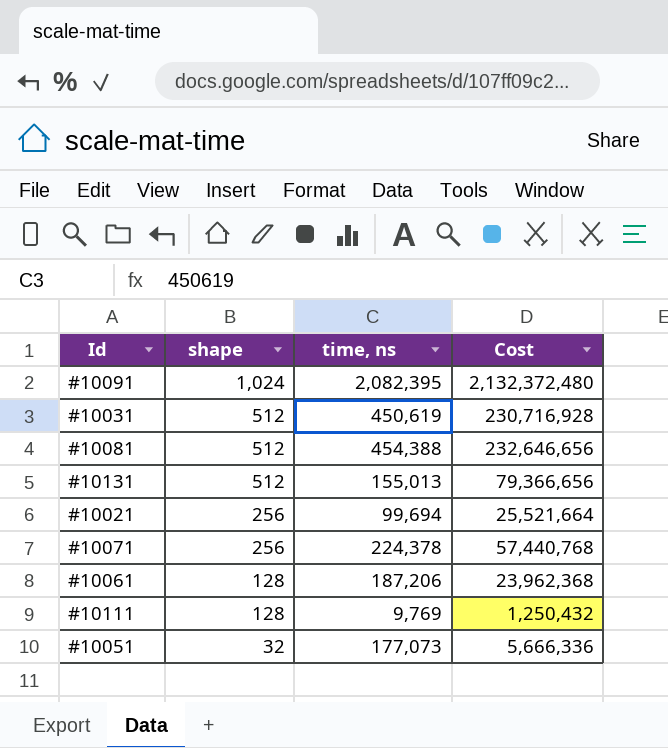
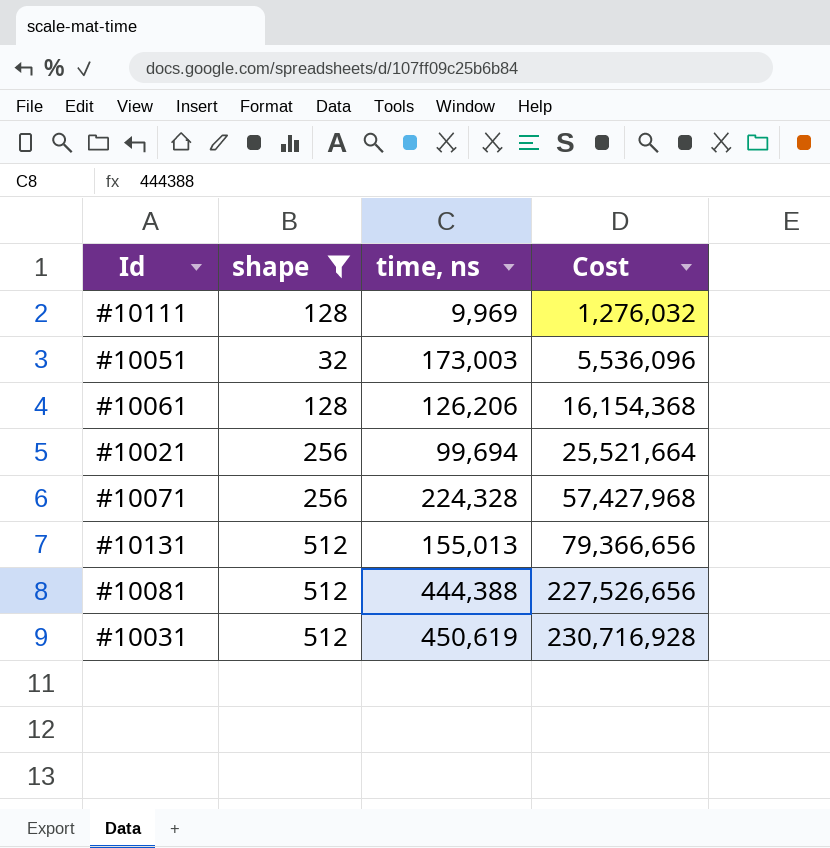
filter: none -> shape != 1,024
row order: shape descending -> Cost ascending
#10111 | time, ns: 9,769 -> 9,969
#10111 | Cost: 1,250,432 -> 1,276,032
#10051 | time, ns: 177,073 -> 173,003
#10051 | Cost: 5,666,336 -> 5,536,096
#10061 | time, ns: 187,206 -> 126,206
#10061 | Cost: 23,962,368 -> 16,154,368
#10071 | time, ns: 224,378 -> 224,328
#10071 | Cost: 57,440,768 -> 57,427,968
#10081 | time, ns: 454,388 -> 444,388
#10081 | Cost: 232,646,656 -> 227,526,656

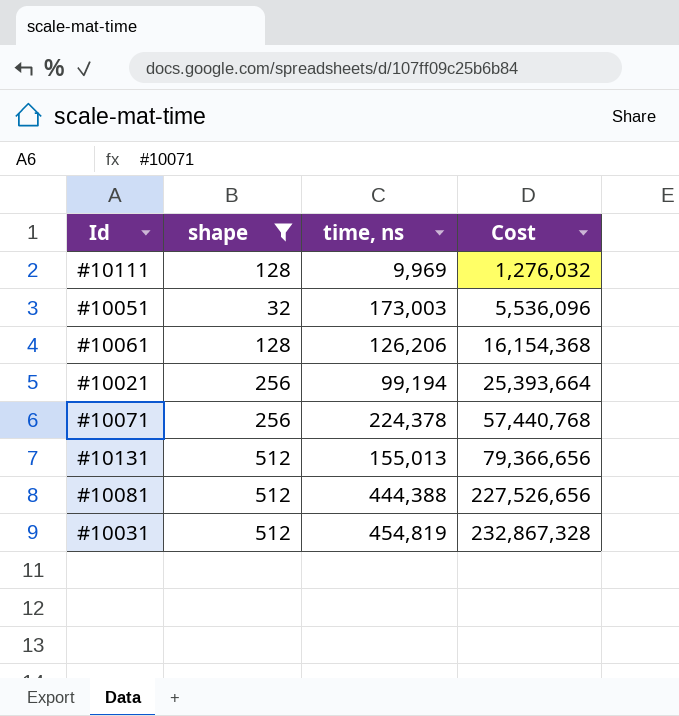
#10021 | time, ns: 99,694 -> 99,194
#10021 | Cost: 25,521,664 -> 25,393,664
#10071 | time, ns: 224,328 -> 224,378
#10071 | Cost: 57,427,968 -> 57,440,768
#10031 | time, ns: 450,619 -> 454,819
#10031 | Cost: 230,716,928 -> 232,867,328

